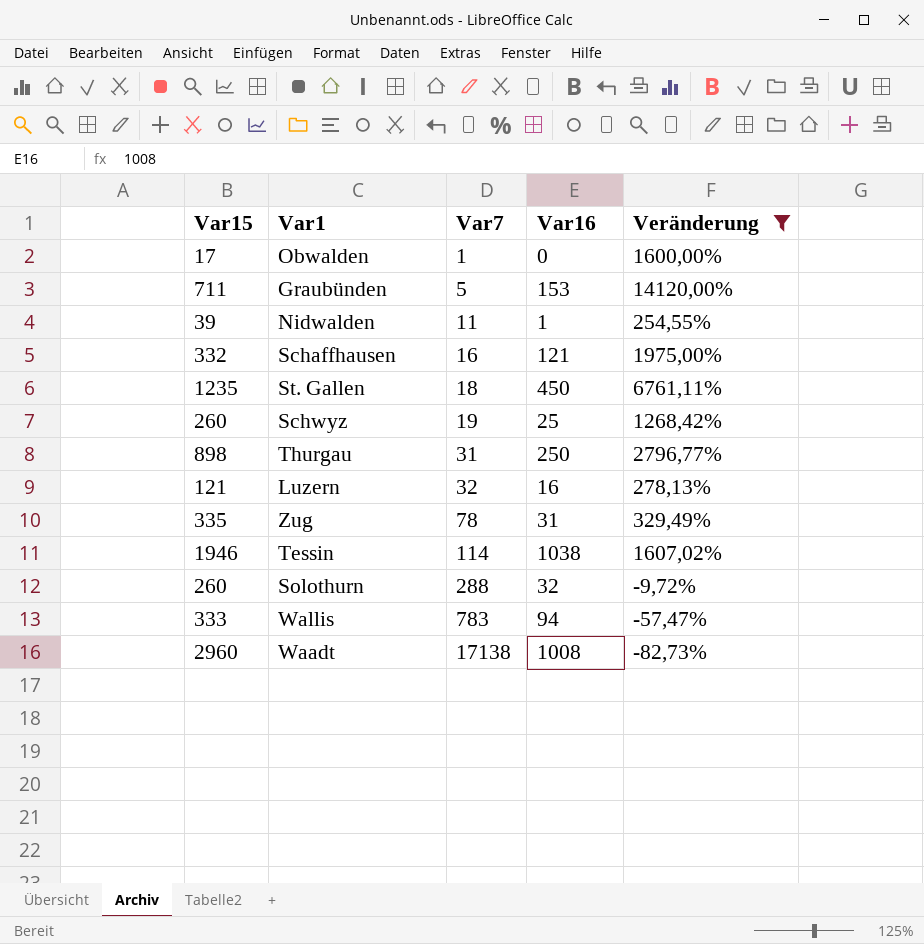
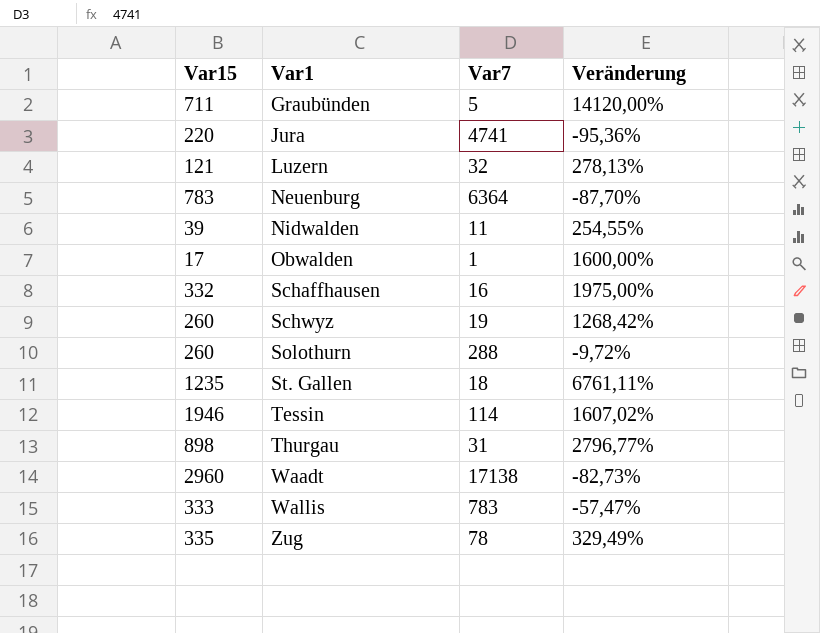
filter: Veränderung >= -82,73% -> none
row order: Var7 ascending -> Var1 ascending
column Var16 | position: 4 -> none

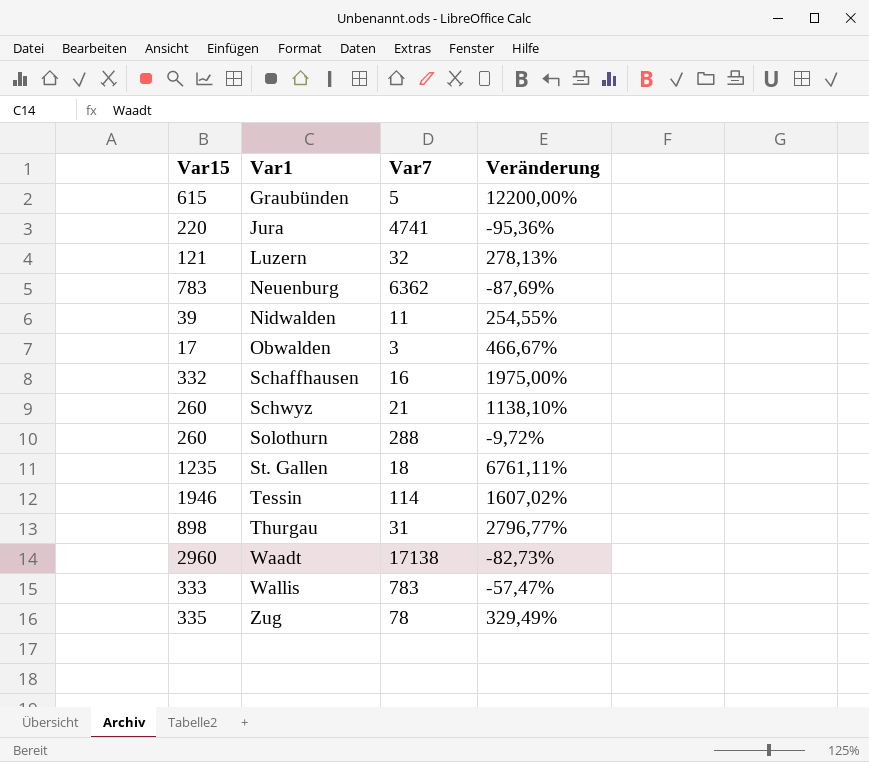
Graubünden | Var15: 711 -> 615
Graubünden | Veränderung: 14120,00% -> 12200,00%
Neuenburg | Var7: 6364 -> 6362
Neuenburg | Veränderung: -87,70% -> -87,69%
Obwalden | Var7: 1 -> 3
Obwalden | Veränderung: 1600,00% -> 466,67%
Schwyz | Var7: 19 -> 21
Schwyz | Veränderung: 1268,42% -> 1138,10%

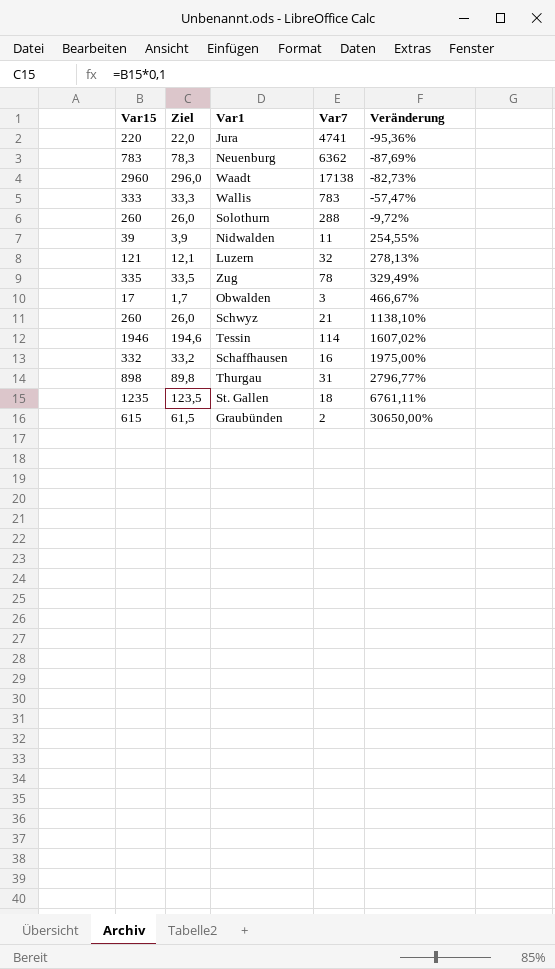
row order: Var1 ascending -> Veränderung ascending
column Ziel | formula: none -> [Var15] * 0,1
Graubünden | Var7: 5 -> 2
Graubünden | Veränderung: 12200,00% -> 30650,00%

